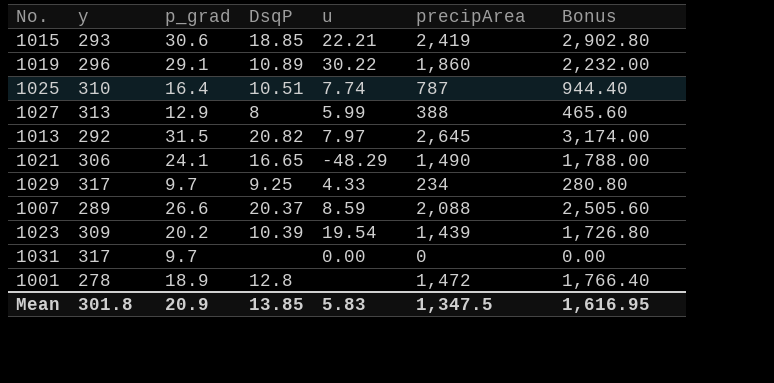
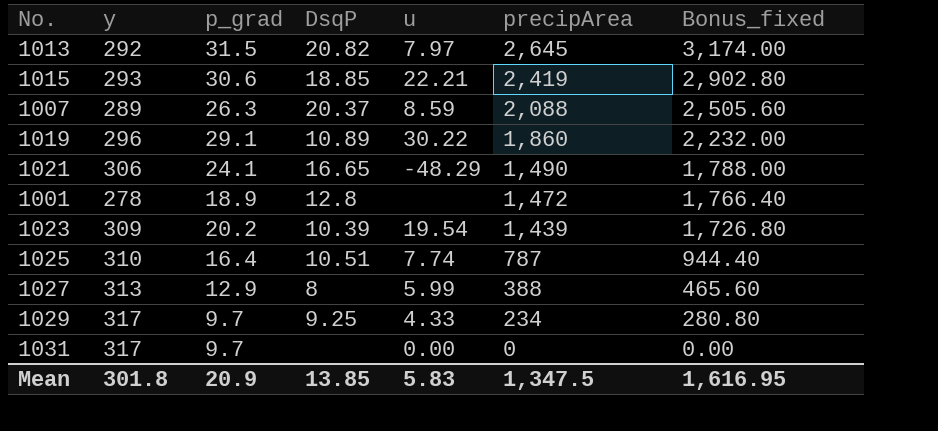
row order: none -> precipArea descending
column name: Bonus -> Bonus_fixed
1007 | p_grad: 26.6 -> 26.3

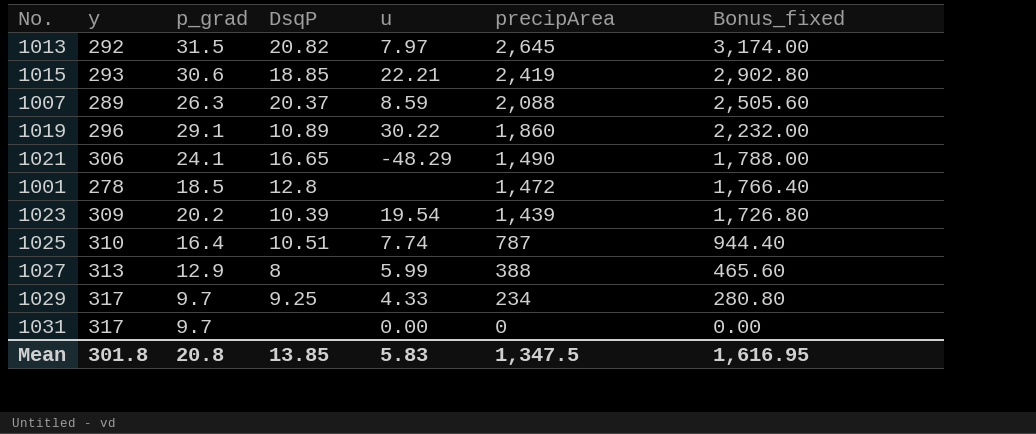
1001 | p_grad: 18.9 -> 18.5
Mean | p_grad: 20.9 -> 20.8

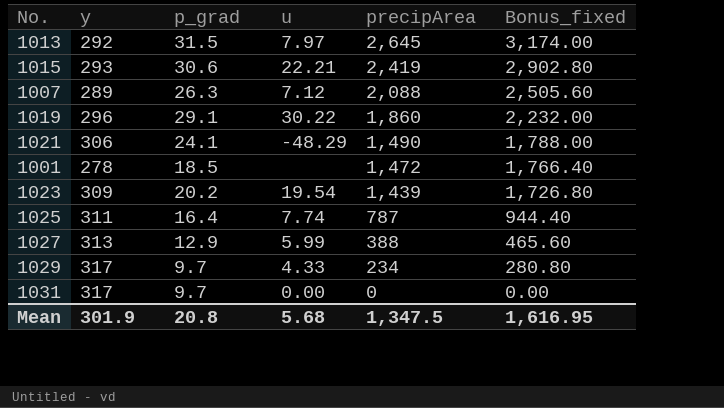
column DsqP | position: 4 -> none
1007 | u: 8.59 -> 7.12
1025 | y: 310 -> 311
Mean | y: 301.8 -> 301.9
Mean | u: 5.83 -> 5.68

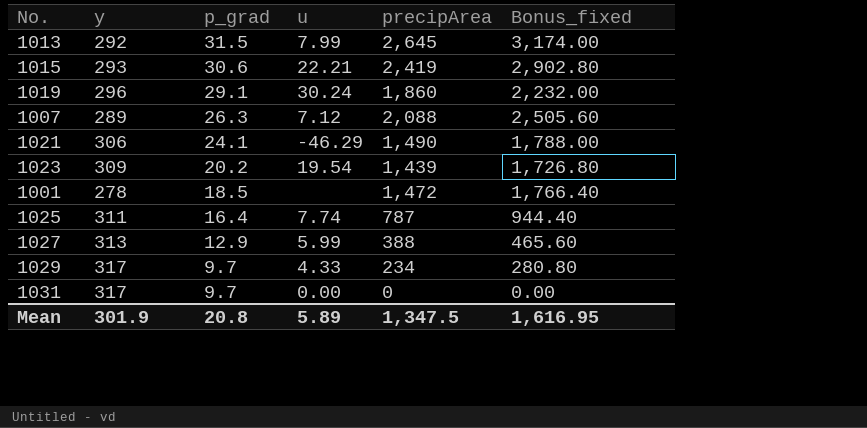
row order: precipArea descending -> p_grad descending
1013 | u: 7.97 -> 7.99
1019 | u: 30.22 -> 30.24
1021 | u: -48.29 -> -46.29
Mean | u: 5.68 -> 5.89

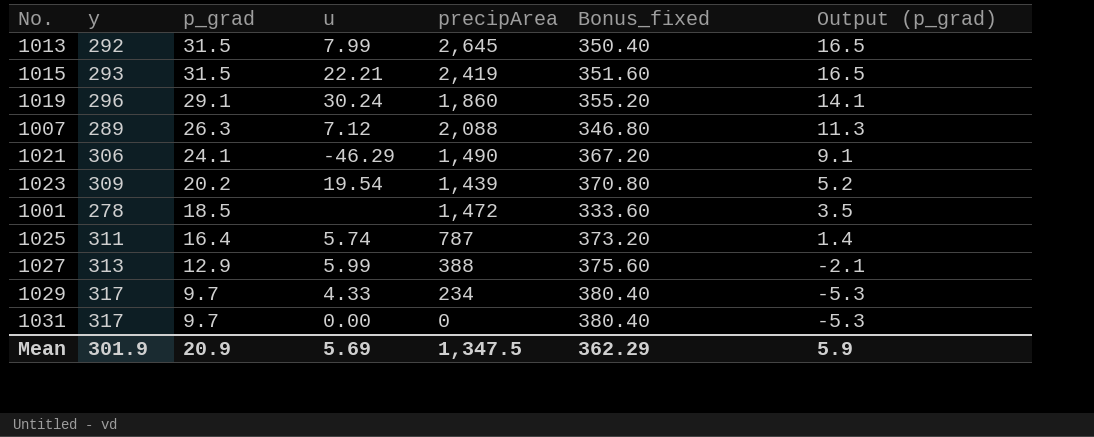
column Bonus_fixed | formula: [precipArea] * 1.2 -> [y] * 1.2
column Output (p_grad) | formula: none -> [p_grad] - 15
1015 | p_grad: 30.6 -> 31.5
1025 | u: 7.74 -> 5.74
Mean | p_grad: 20.8 -> 20.9
Mean | u: 5.89 -> 5.69
Mean | Bonus_fixed: 1,616.95 -> 362.29

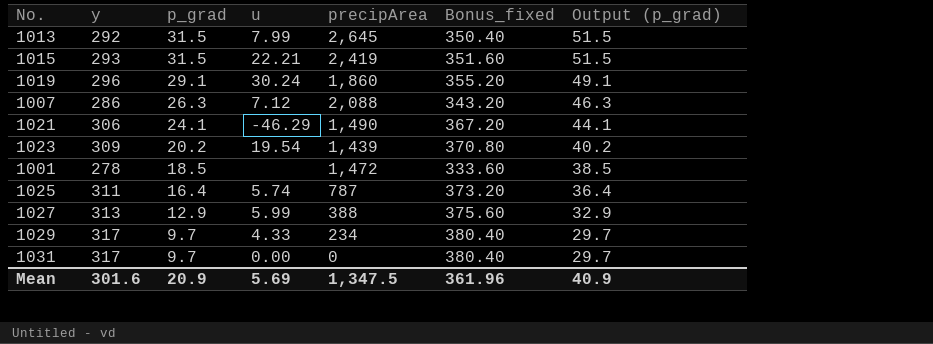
column Output (p_grad) | formula: [p_grad] - 15 -> [p_grad] + 20
1007 | y: 289 -> 286
1007 | Bonus_fixed: 346.80 -> 343.20
Mean | y: 301.9 -> 301.6
Mean | Bonus_fixed: 362.29 -> 361.96
Mean | Output (p_grad): 5.9 -> 40.9

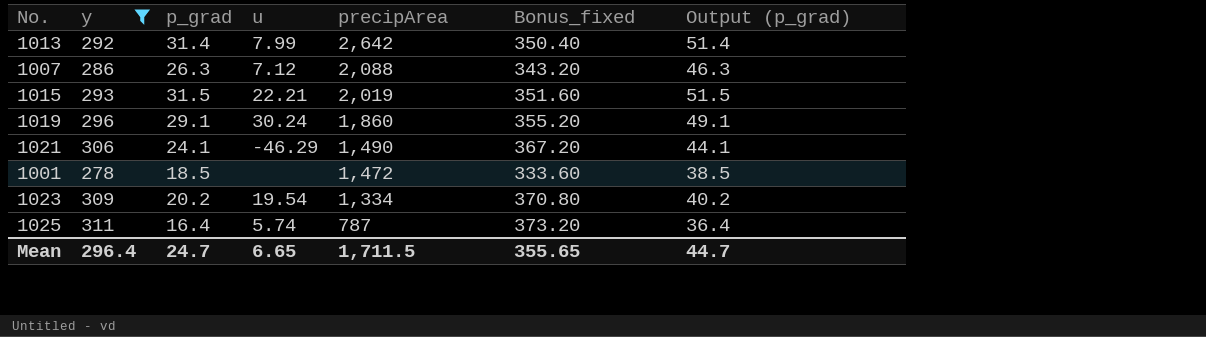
filter: none -> y <= 311
row order: p_grad descending -> precipArea descending
1013 | p_grad: 31.5 -> 31.4
1013 | precipArea: 2,645 -> 2,642
1013 | Output (p_grad): 51.5 -> 51.4
1015 | precipArea: 2,419 -> 2,019
1023 | precipArea: 1,439 -> 1,334
Mean | y: 301.6 -> 296.4
Mean | p_grad: 20.9 -> 24.7
Mean | u: 5.69 -> 6.65
Mean | precipArea: 1,347.5 -> 1,711.5
Mean | Bonus_fixed: 361.96 -> 355.65
Mean | Output (p_grad): 40.9 -> 44.7

